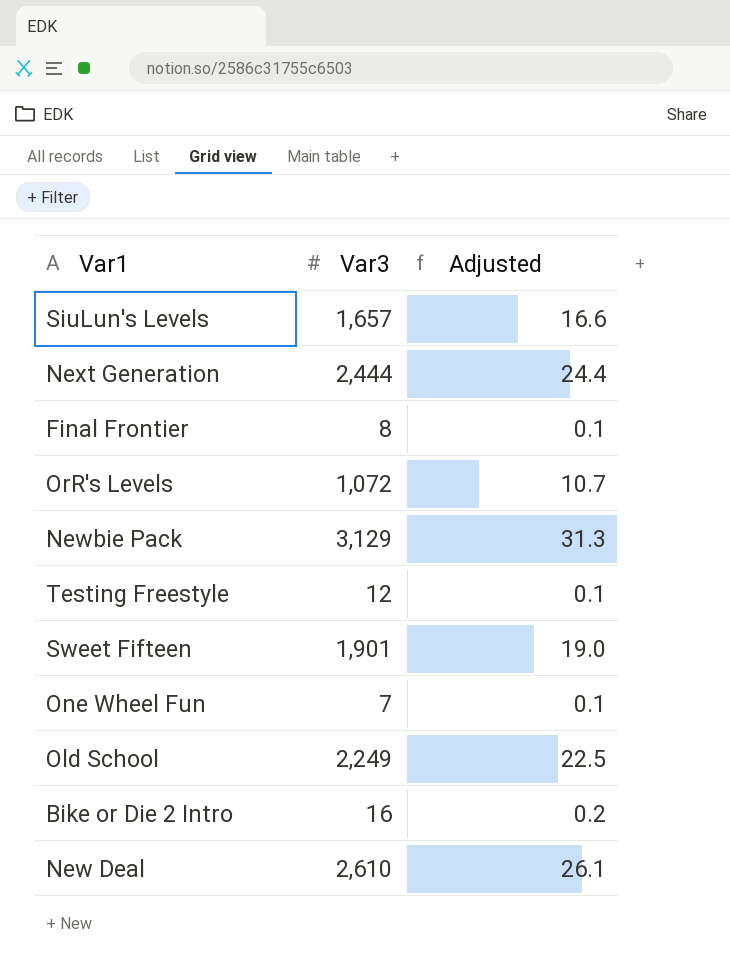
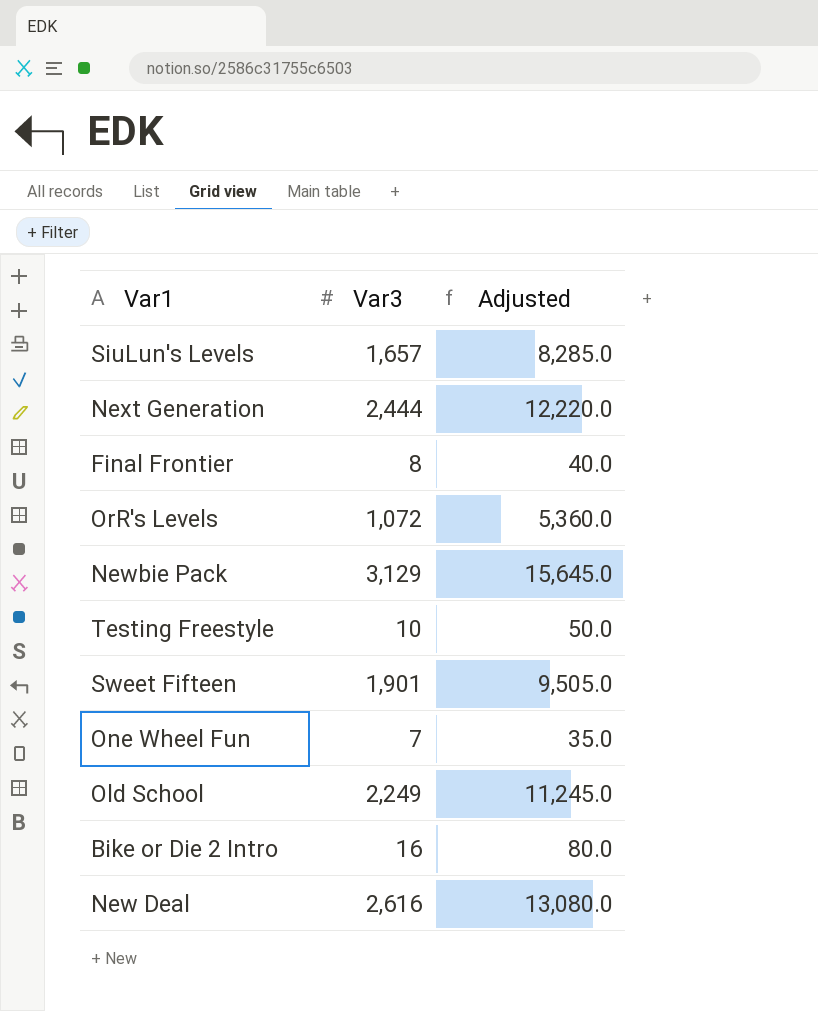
column Adjusted | formula: [Var3] * 0.01 -> [Var3] * 5
Testing Freestyle | Var3: 12 -> 10
New Deal | Var3: 2,610 -> 2,616

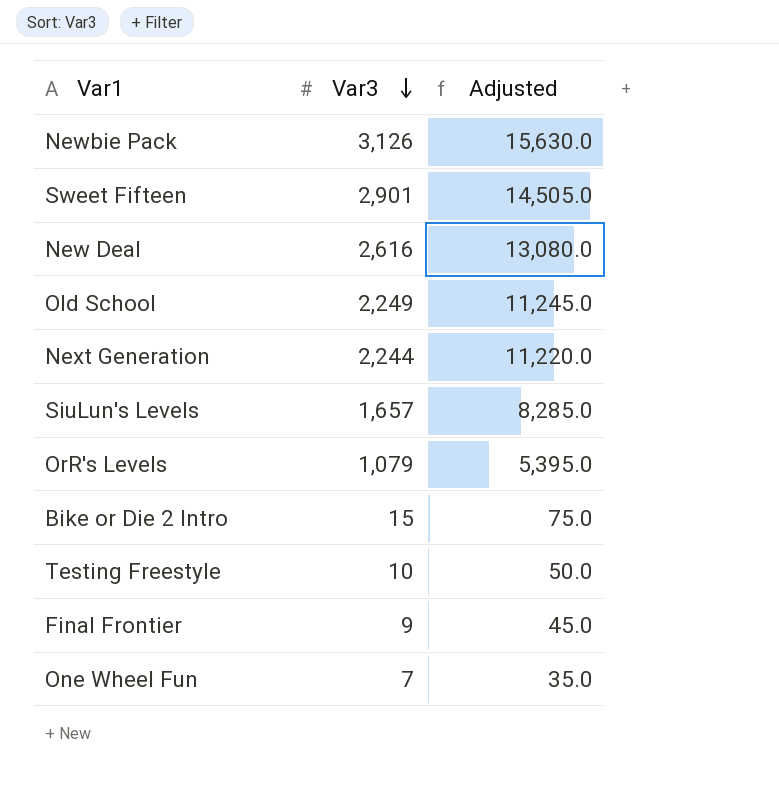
row order: none -> Var3 descending
Newbie Pack | Var3: 3,129 -> 3,126
Newbie Pack | Adjusted: 15,645.0 -> 15,630.0
Sweet Fifteen | Var3: 1,901 -> 2,901
Sweet Fifteen | Adjusted: 9,505.0 -> 14,505.0
Next Generation | Var3: 2,444 -> 2,244
Next Generation | Adjusted: 12,220.0 -> 11,220.0
OrR's Levels | Var3: 1,072 -> 1,079
OrR's Levels | Adjusted: 5,360.0 -> 5,395.0
Bike or Die 2 Intro | Var3: 16 -> 15
Bike or Die 2 Intro | Adjusted: 80.0 -> 75.0
Final Frontier | Var3: 8 -> 9
Final Frontier | Adjusted: 40.0 -> 45.0

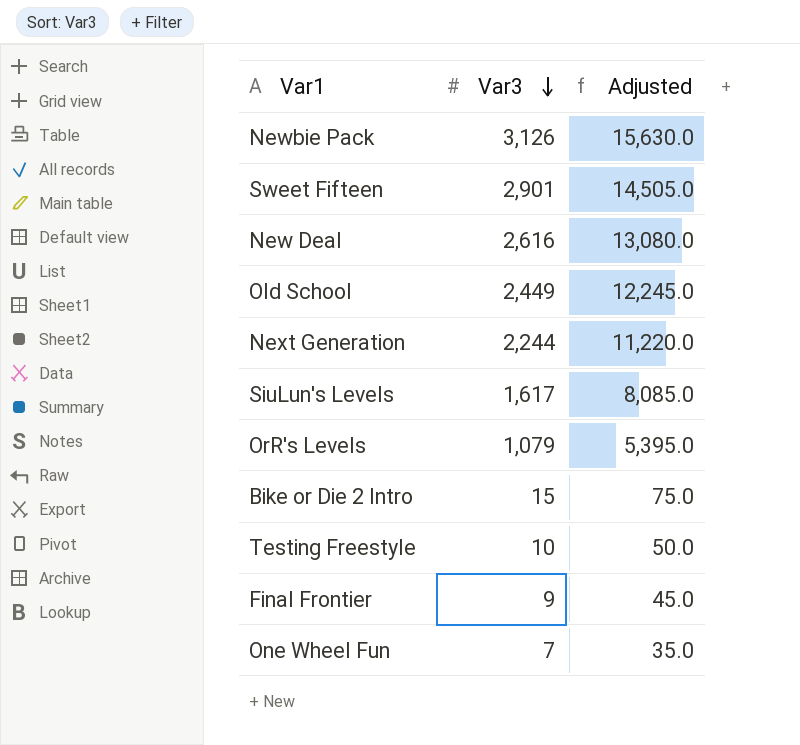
Old School | Var3: 2,249 -> 2,449
Old School | Adjusted: 11,245.0 -> 12,245.0
SiuLun's Levels | Var3: 1,657 -> 1,617
SiuLun's Levels | Adjusted: 8,285.0 -> 8,085.0

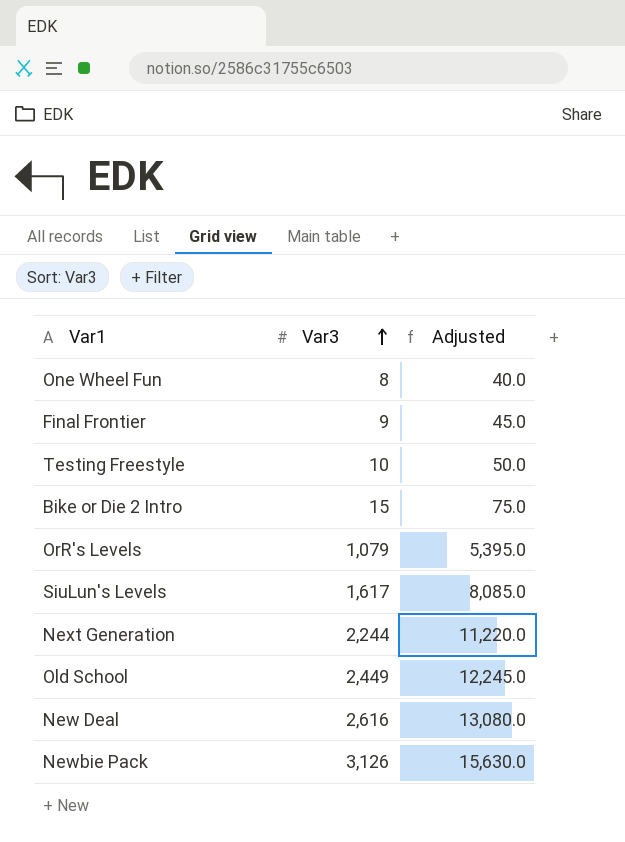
row order: Var3 descending -> Var3 ascending
row Sweet Fifteen: 2,901 | 14,505.0 -> none
One Wheel Fun | Var3: 7 -> 8
One Wheel Fun | Adjusted: 35.0 -> 40.0

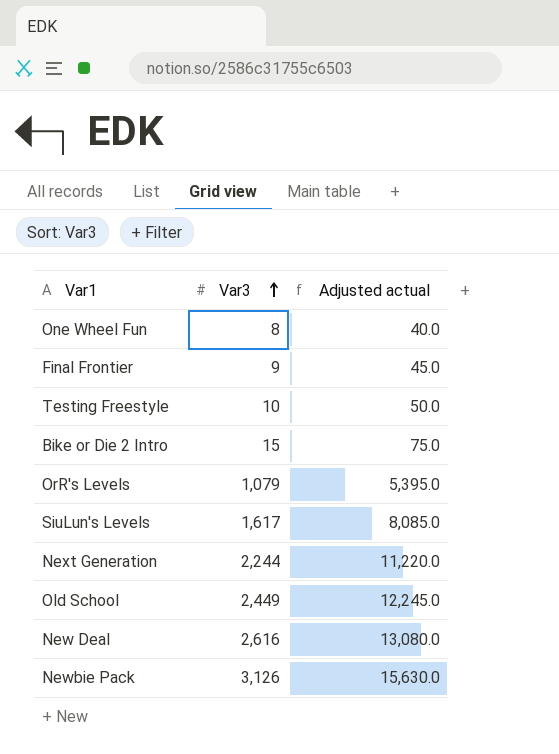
column name: Adjusted -> Adjusted actual

